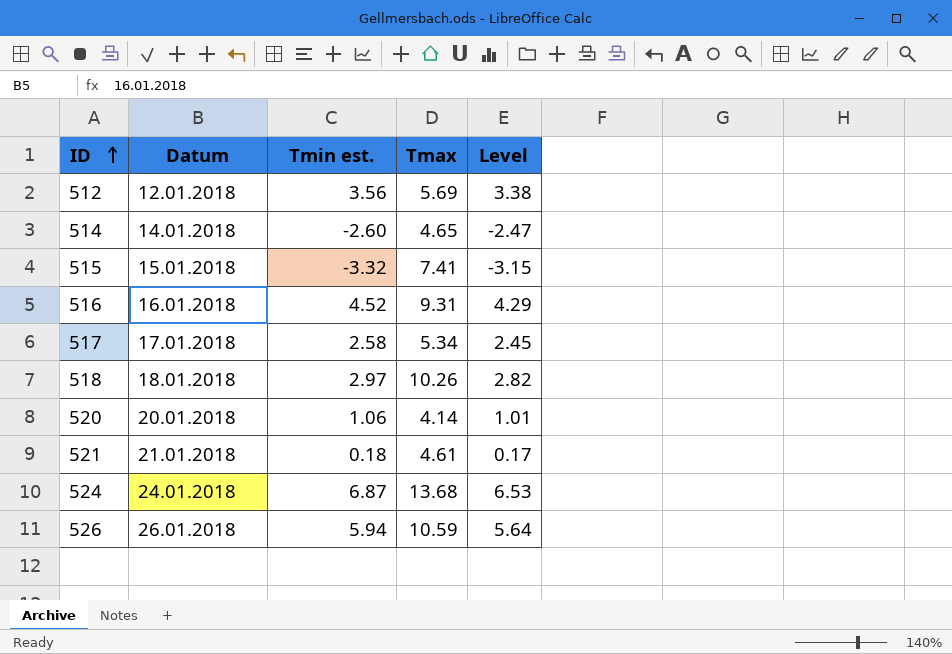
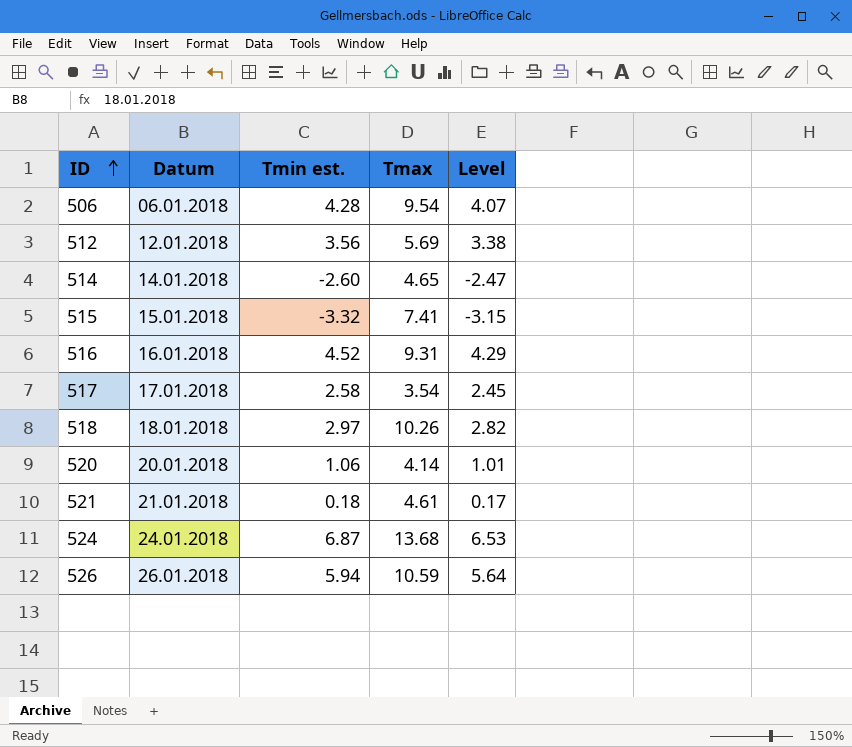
row 506: none -> 06.01.2018 | 4.28 | 9.54 | 4.07
517 | Tmax: 5.34 -> 3.54

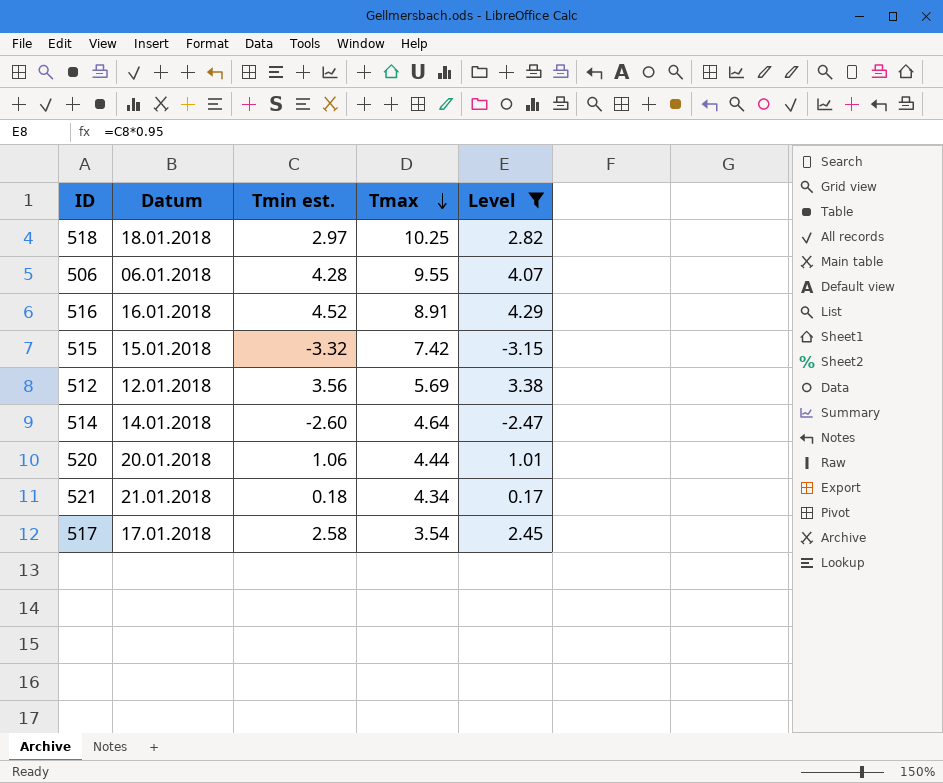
filter: none -> Level <= 4.29
row order: ID ascending -> Tmax descending
518 | Tmax: 10.26 -> 10.25
506 | Tmax: 9.54 -> 9.55
516 | Tmax: 9.31 -> 8.91
515 | Tmax: 7.41 -> 7.42
514 | Tmax: 4.65 -> 4.64
520 | Tmax: 4.14 -> 4.44
521 | Tmax: 4.61 -> 4.34

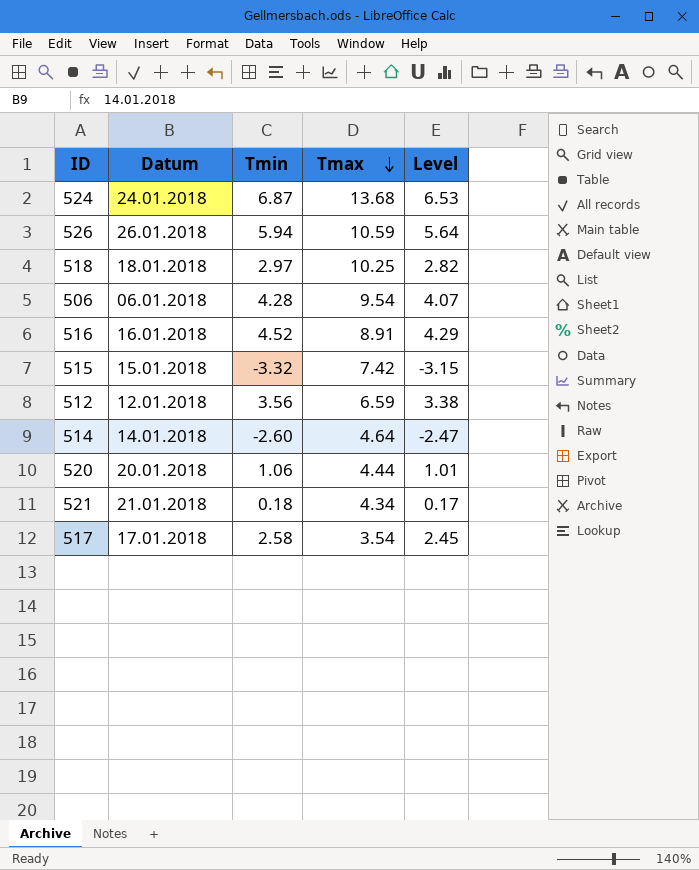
filter: Level <= 4.29 -> none
column name: Tmin est. -> Tmin
506 | Tmax: 9.55 -> 9.54
512 | Tmax: 5.69 -> 6.59

